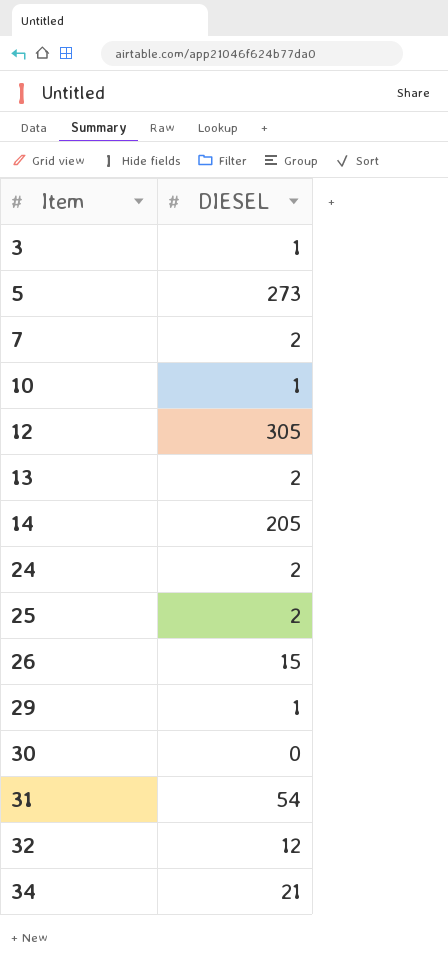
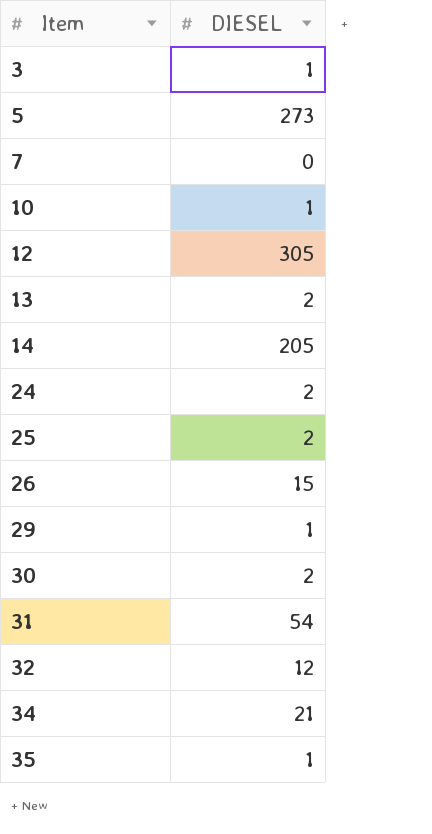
7 | DIESEL: 2 -> 0
30 | DIESEL: 0 -> 2
row 35: none -> 1

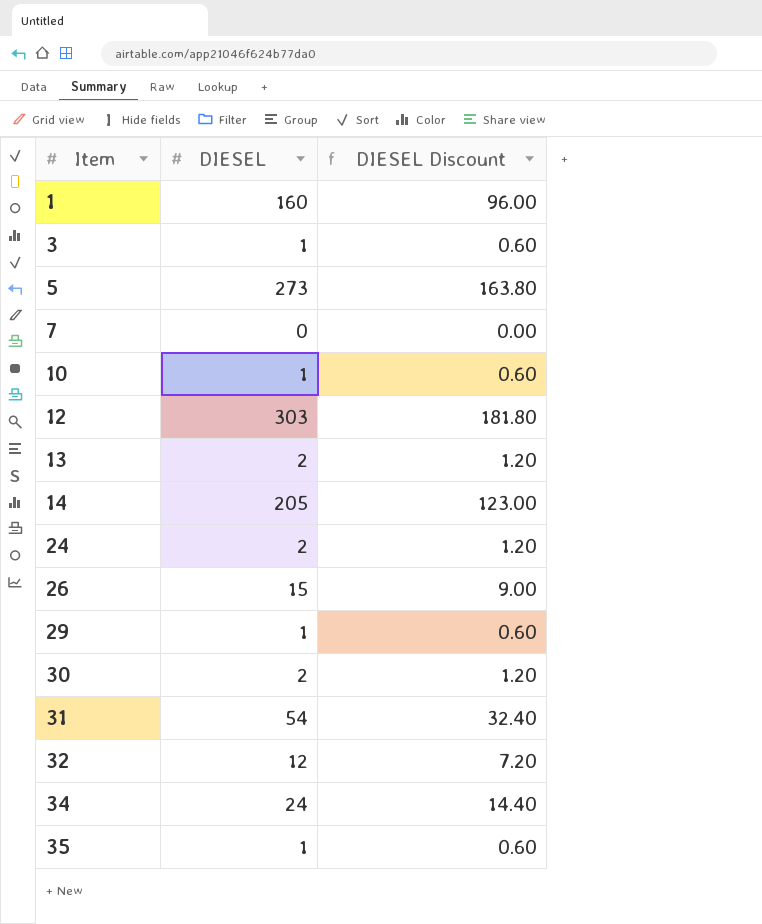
column DIESEL Discount | formula: none -> [DIESEL] * 0.6
row 25: 2 -> none
row 1: none -> 160 | 96.00
12 | DIESEL: 305 -> 303
34 | DIESEL: 21 -> 24

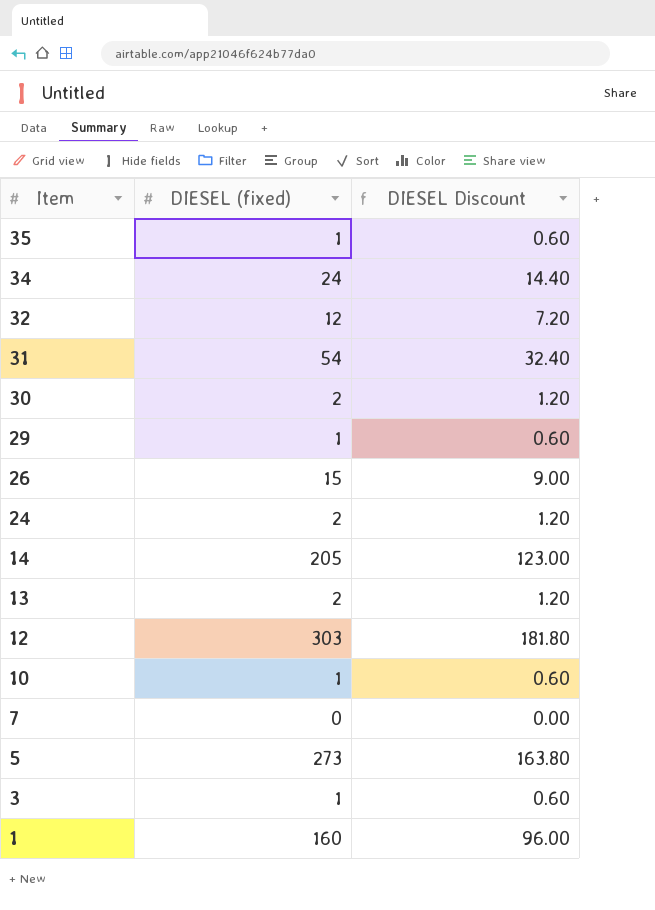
row order: Item ascending -> Item descending
column name: DIESEL -> DIESEL (fixed)

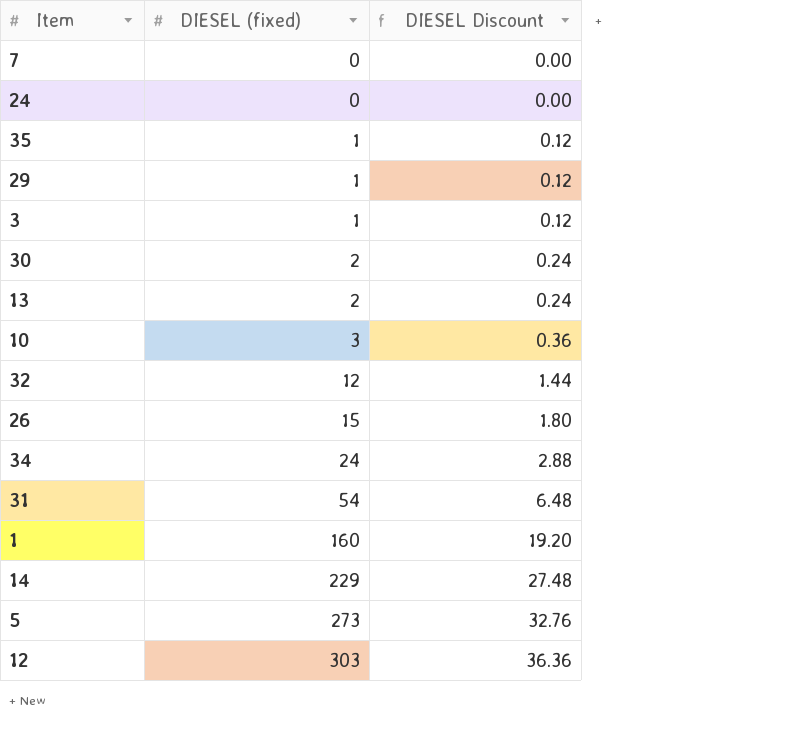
row order: Item descending -> DIESEL (fixed) ascending
column DIESEL Discount | formula: [DIESEL (fixed)] * 0.6 -> [DIESEL (fixed)] * 0.12
24 | DIESEL (fixed): 2 -> 0
10 | DIESEL (fixed): 1 -> 3
14 | DIESEL (fixed): 205 -> 229

